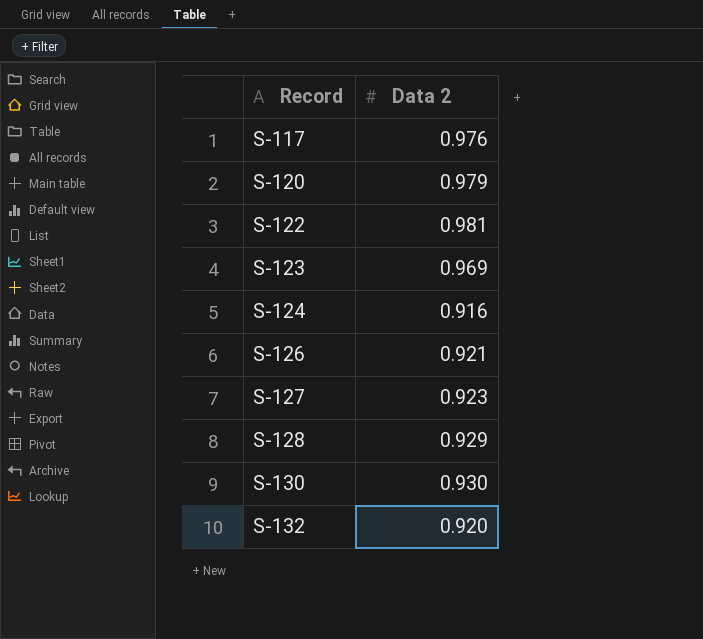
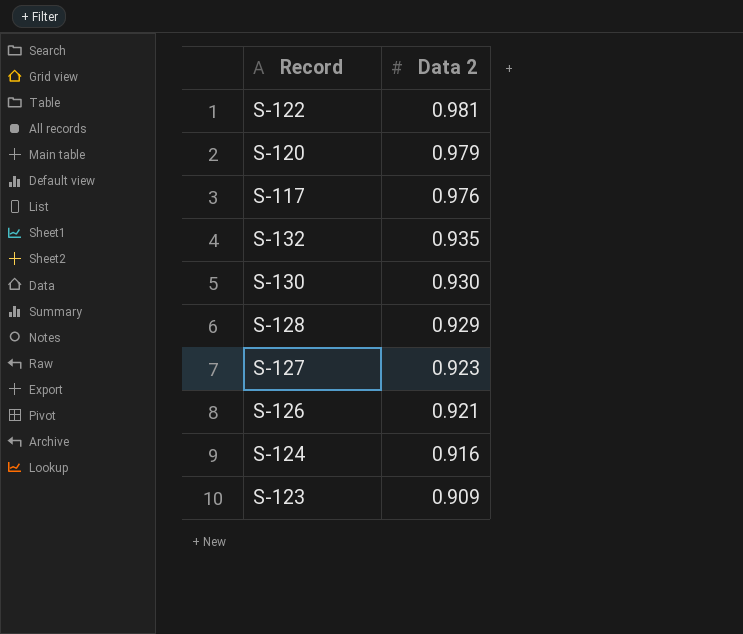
row order: Record ascending -> Data 2 descending
S-132 | Data 2: 0.920 -> 0.935
S-123 | Data 2: 0.969 -> 0.909

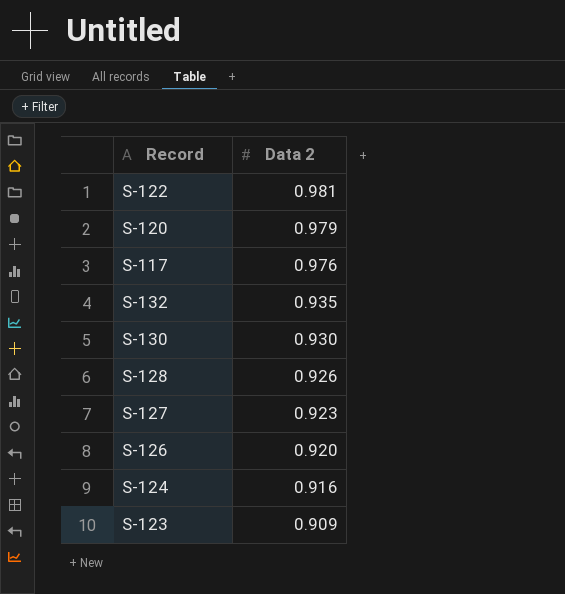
S-128 | Data 2: 0.929 -> 0.926
S-126 | Data 2: 0.921 -> 0.920

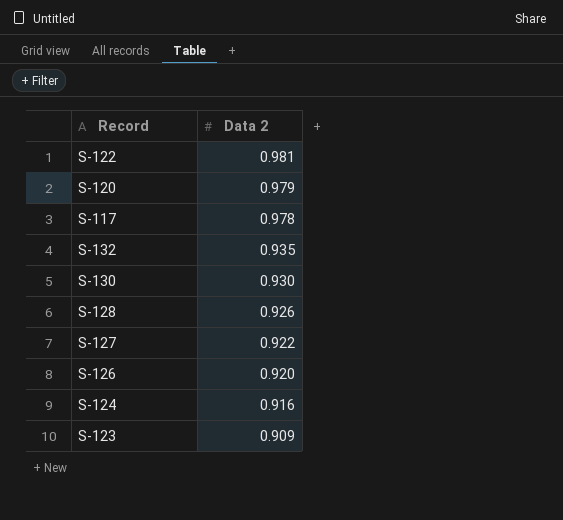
S-117 | Data 2: 0.976 -> 0.978
S-127 | Data 2: 0.923 -> 0.922

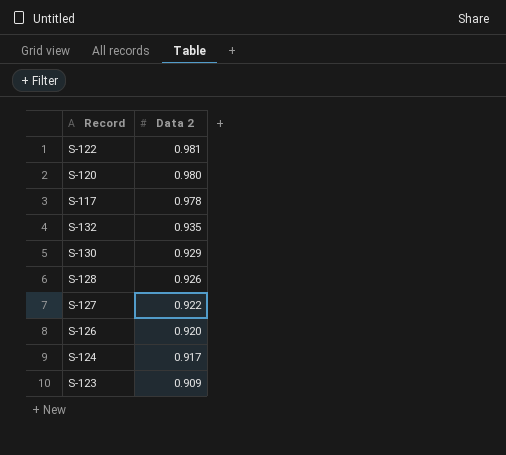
S-120 | Data 2: 0.979 -> 0.980
S-130 | Data 2: 0.930 -> 0.929
S-124 | Data 2: 0.916 -> 0.917

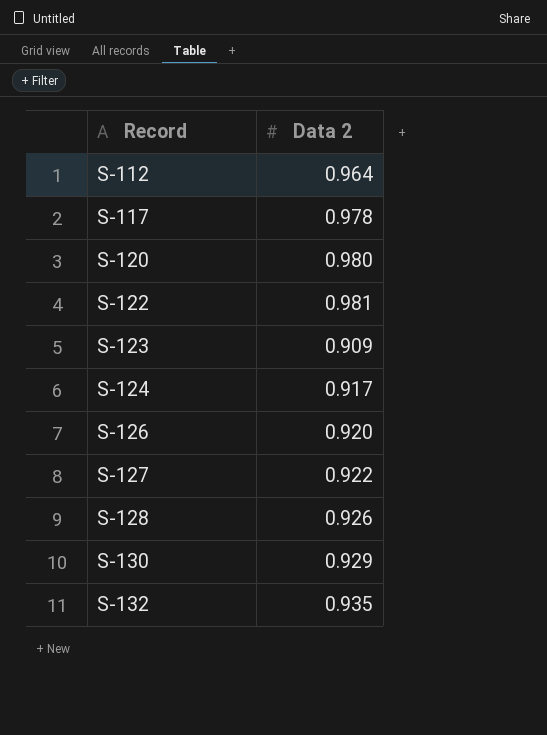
row order: Data 2 descending -> Record ascending
row S-112: none -> 0.964

